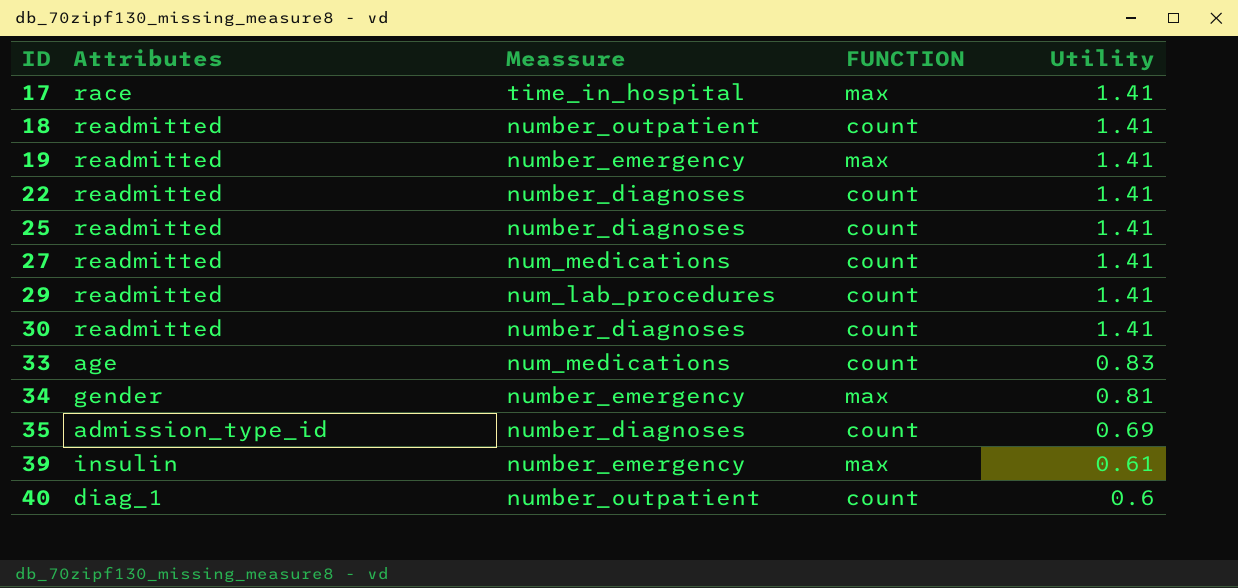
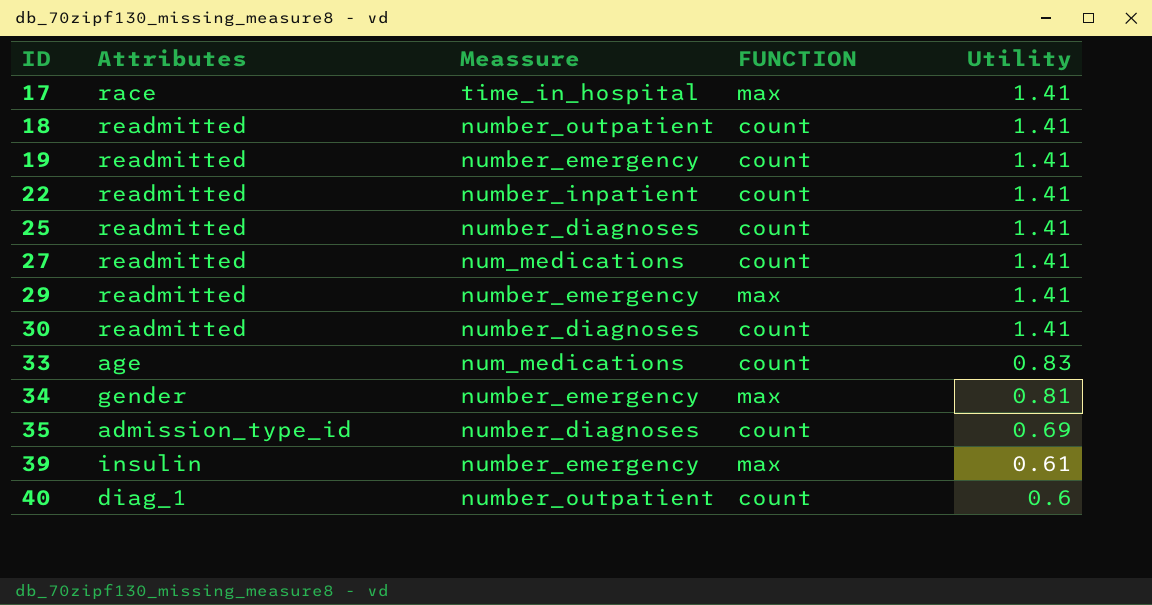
19 | FUNCTION: max -> count
22 | Meassure: number_diagnoses -> number_inpatient
29 | Meassure: num_lab_procedures -> number_emergency
29 | FUNCTION: count -> max

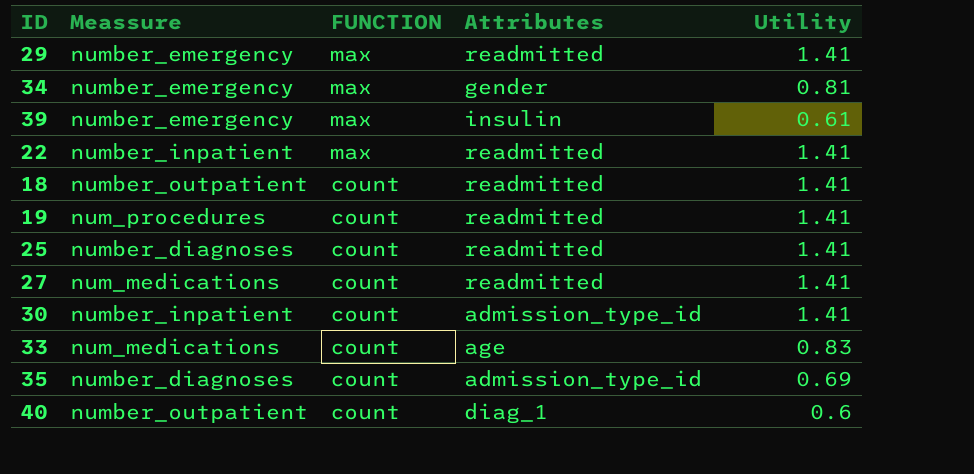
row order: ID ascending -> FUNCTION descending
column Attributes | position: 2 -> 4
row 17: race | time_in_hospital | max | 1.41 -> none
22 | FUNCTION: count -> max
19 | Meassure: number_emergency -> num_procedures
30 | Meassure: number_diagnoses -> number_inpatient
30 | Attributes: readmitted -> admission_type_id

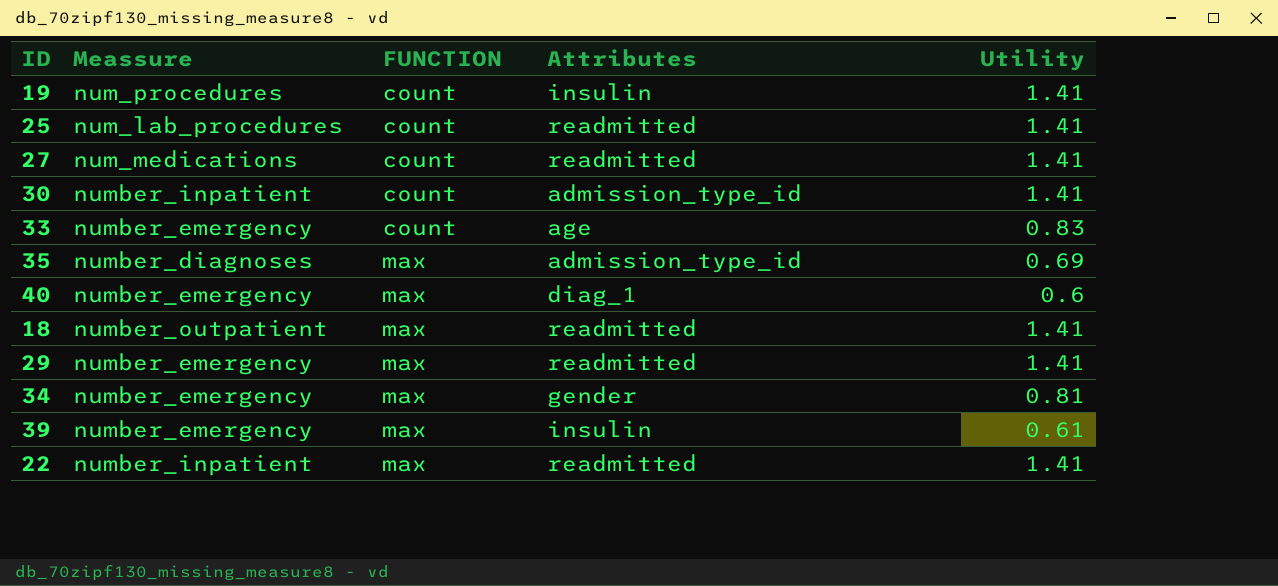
row order: FUNCTION descending -> FUNCTION ascending
19 | Attributes: readmitted -> insulin
25 | Meassure: number_diagnoses -> num_lab_procedures
33 | Meassure: num_medications -> number_emergency
35 | FUNCTION: count -> max
40 | Meassure: number_outpatient -> number_emergency
40 | FUNCTION: count -> max
18 | FUNCTION: count -> max

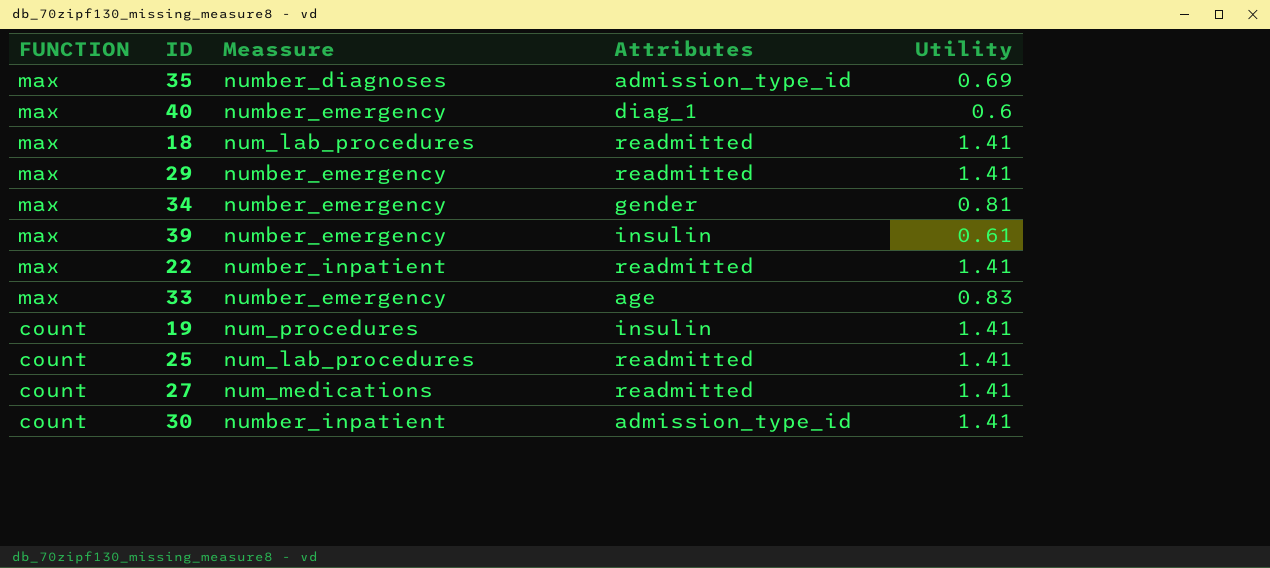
row order: FUNCTION ascending -> FUNCTION descending
column FUNCTION | position: 3 -> 1
18 | Meassure: number_outpatient -> num_lab_procedures
33 | FUNCTION: count -> max

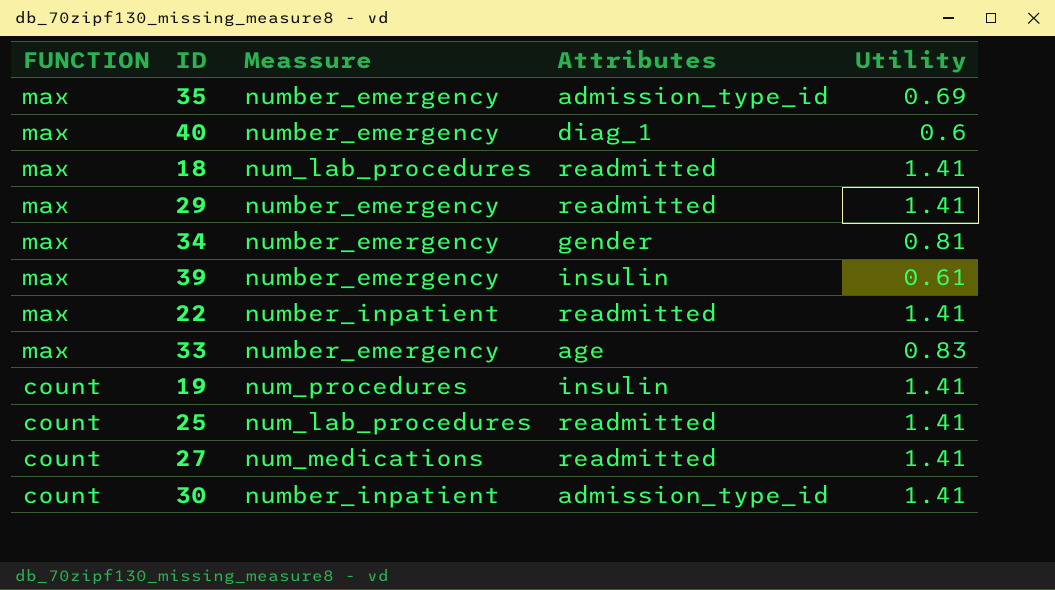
35 | Meassure: number_diagnoses -> number_emergency

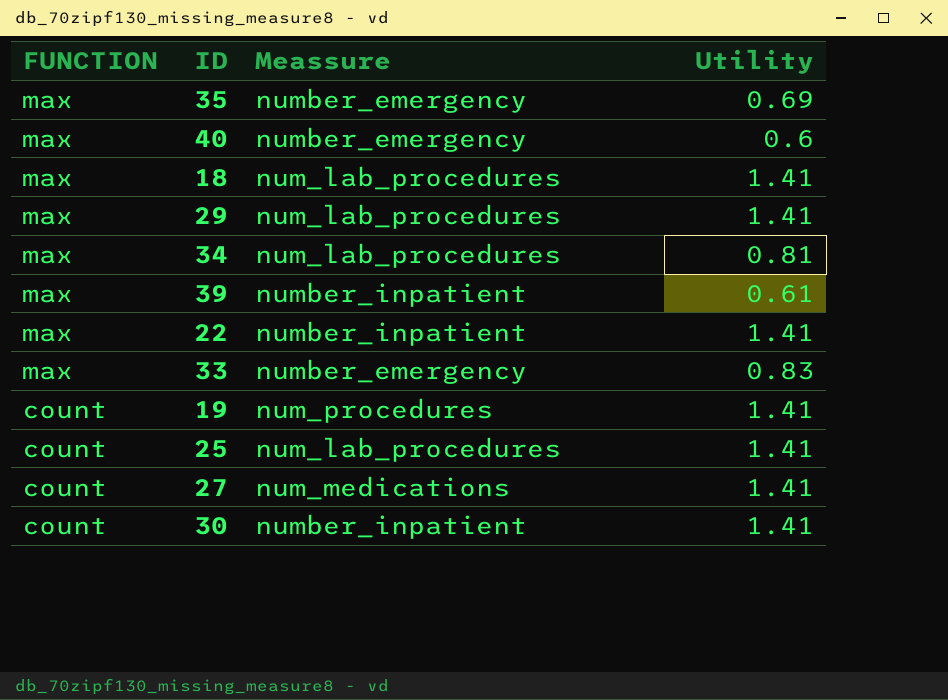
column Attributes | position: 4 -> none
29 | Meassure: number_emergency -> num_lab_procedures
34 | Meassure: number_emergency -> num_lab_procedures
39 | Meassure: number_emergency -> number_inpatient

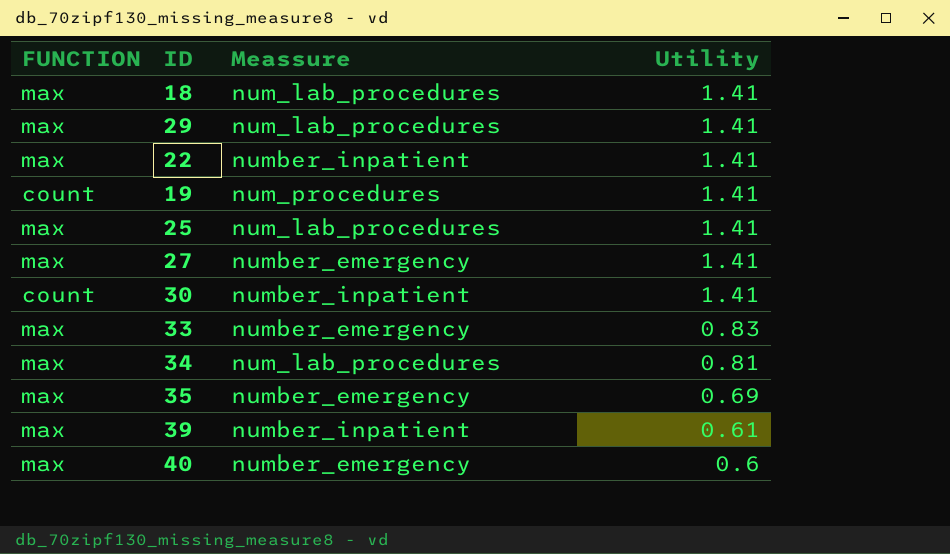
row order: FUNCTION descending -> Utility descending
25 | FUNCTION: count -> max
27 | FUNCTION: count -> max
27 | Meassure: num_medications -> number_emergency

